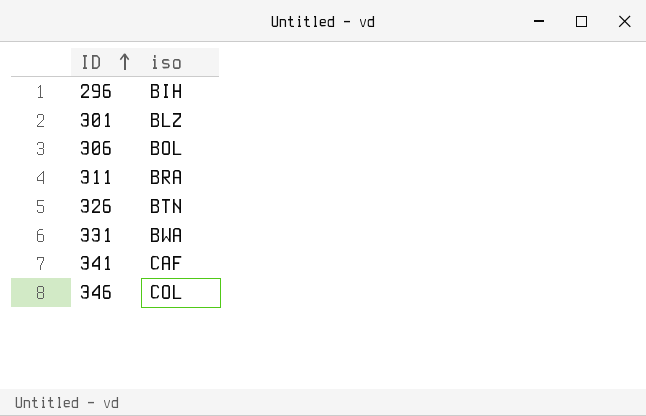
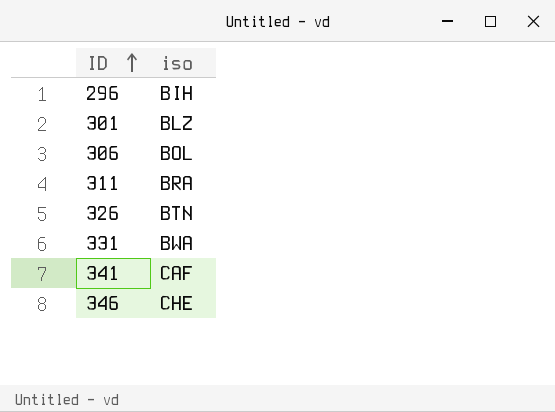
346 | iso: COL -> CHE

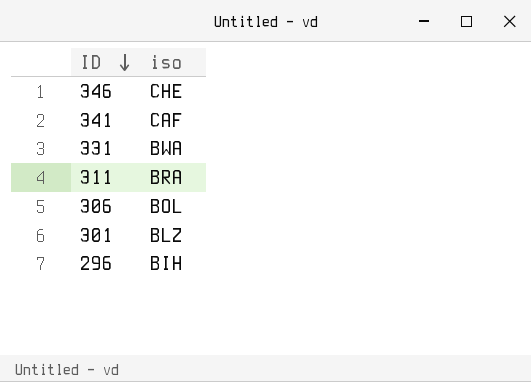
row order: ID ascending -> ID descending
row 326: BTN -> none

